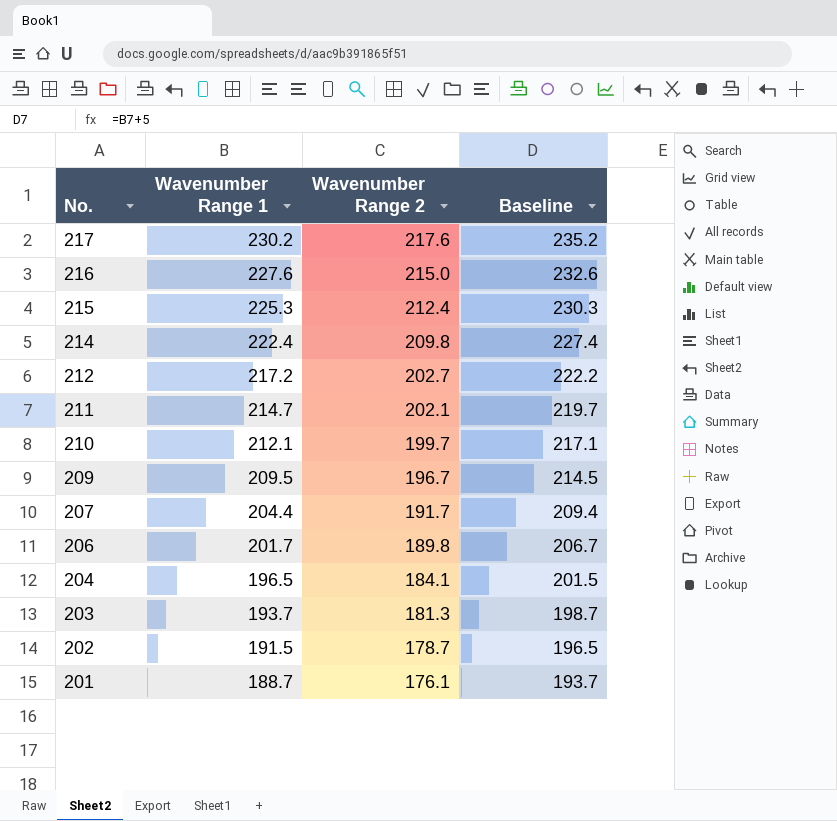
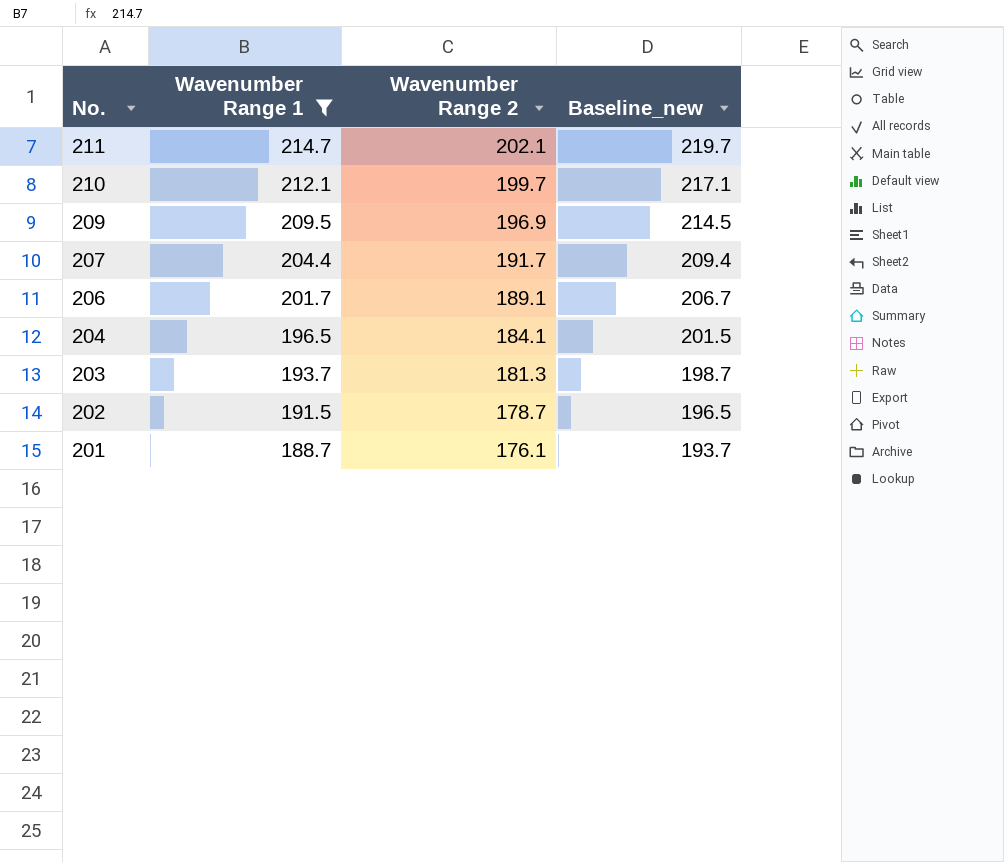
filter: none -> Wavenumber Range 1 <= 214.7
column name: Baseline -> Baseline_new
209 | Wavenumber Range 2: 196.7 -> 196.9
206 | Wavenumber Range 2: 189.8 -> 189.1

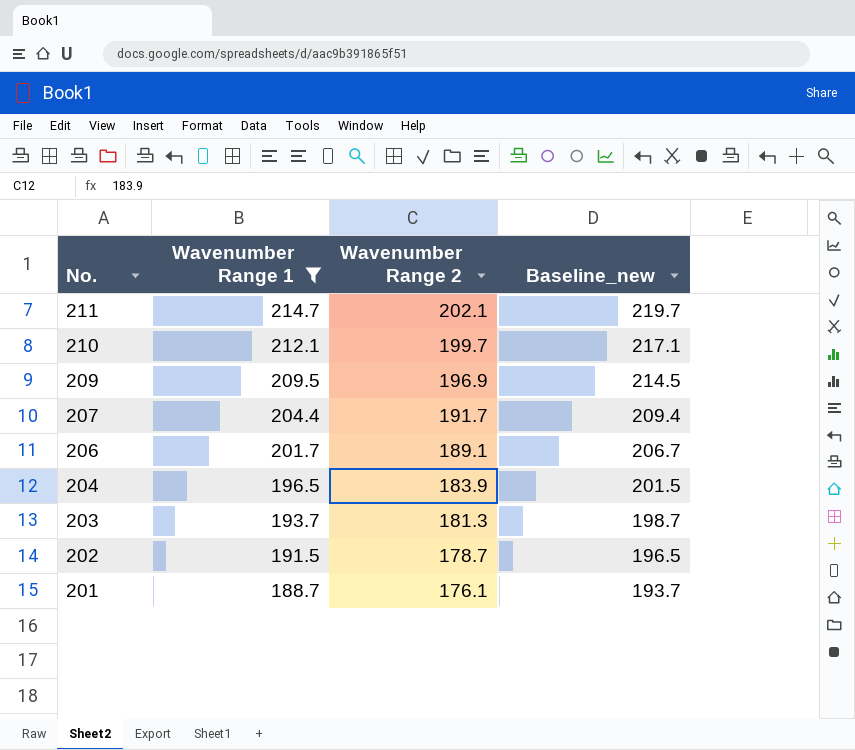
204 | Wavenumber Range 2: 184.1 -> 183.9

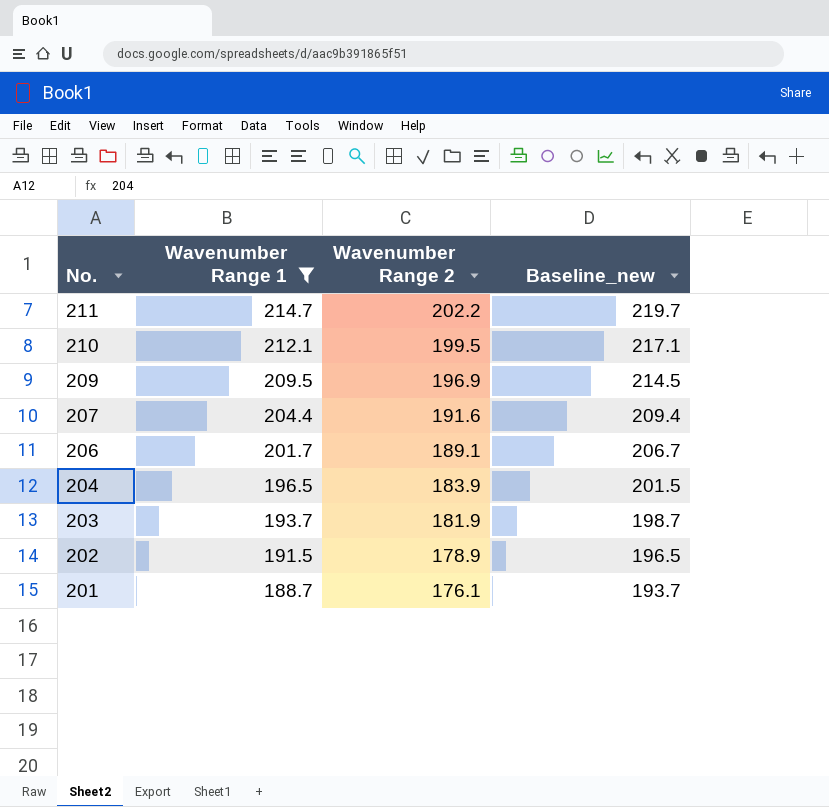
211 | Wavenumber Range 2: 202.1 -> 202.2
210 | Wavenumber Range 2: 199.7 -> 199.5
207 | Wavenumber Range 2: 191.7 -> 191.6
203 | Wavenumber Range 2: 181.3 -> 181.9
202 | Wavenumber Range 2: 178.7 -> 178.9

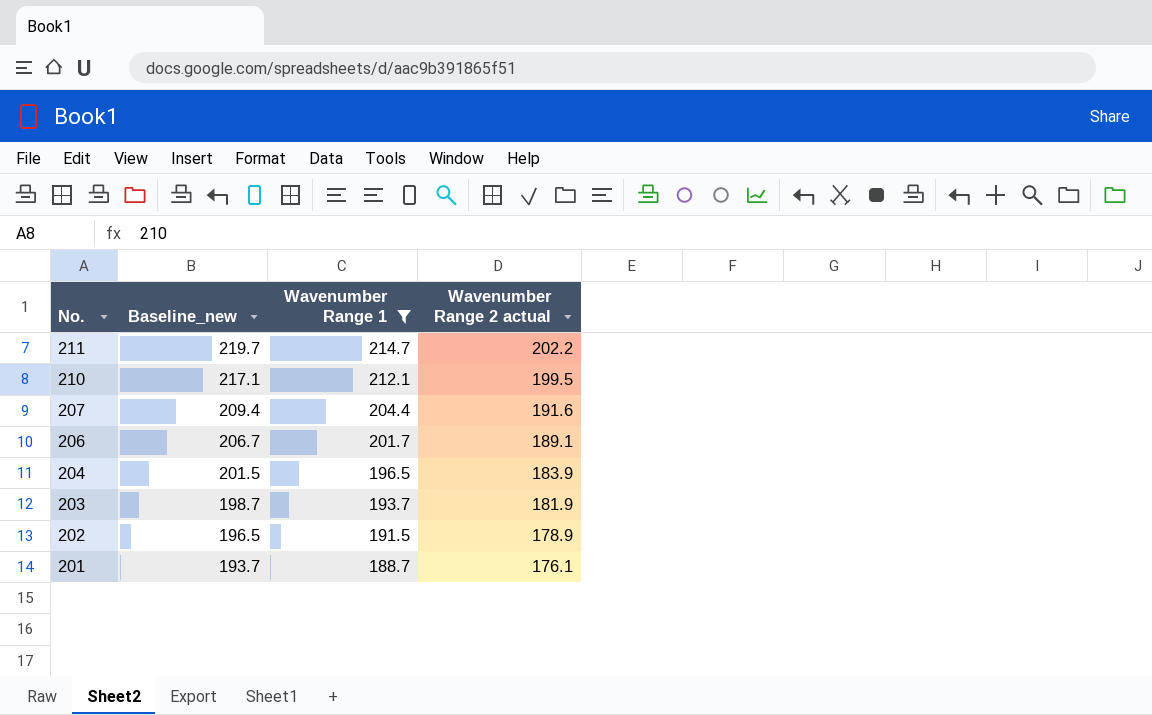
column Baseline_new | position: 4 -> 2
column name: Wavenumber Range 2 -> Wavenumber Range 2 actual
row 209: 209.5 | 196.9 | 214.5 -> none

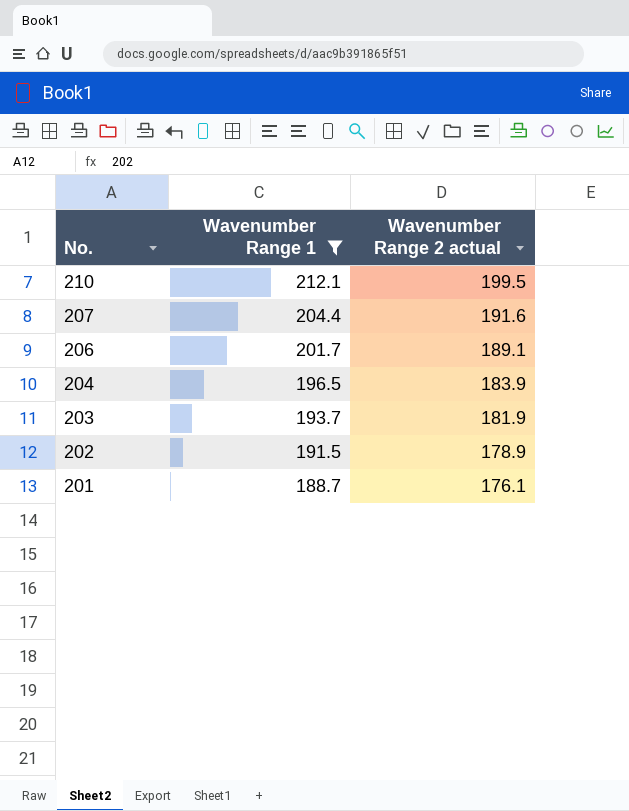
column Baseline_new | formula: [Wavenumber Range 1] + 5 -> none
row 211: 219.7 | 214.7 | 202.2 -> none

